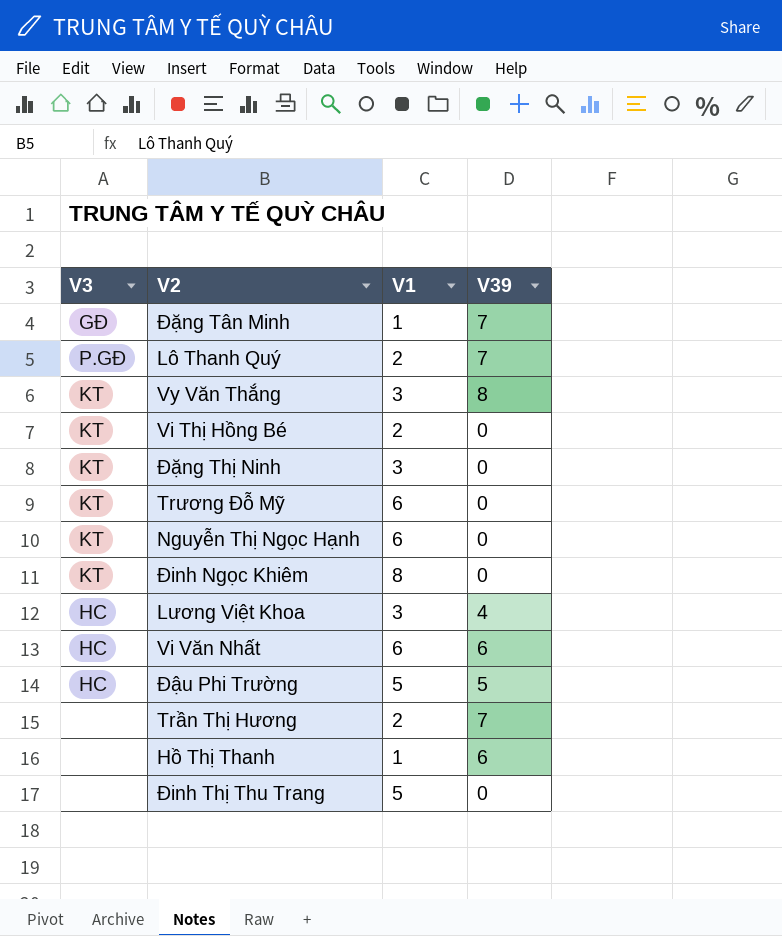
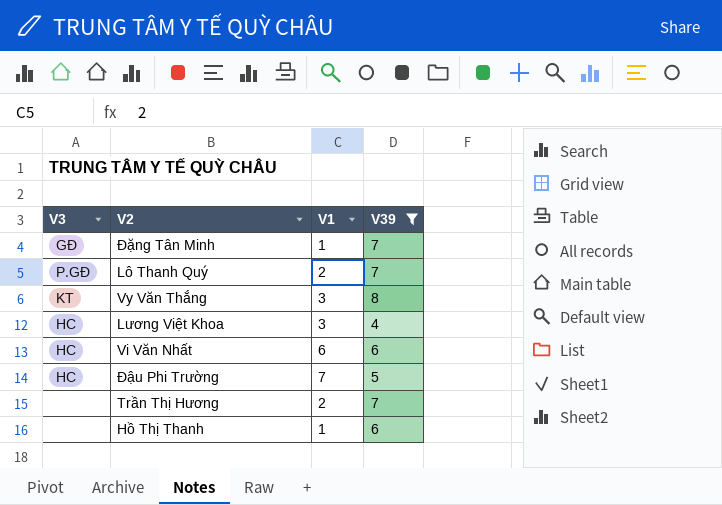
filter: none -> V39 != 0
Đậu Phi Trường | V1: 5 -> 7

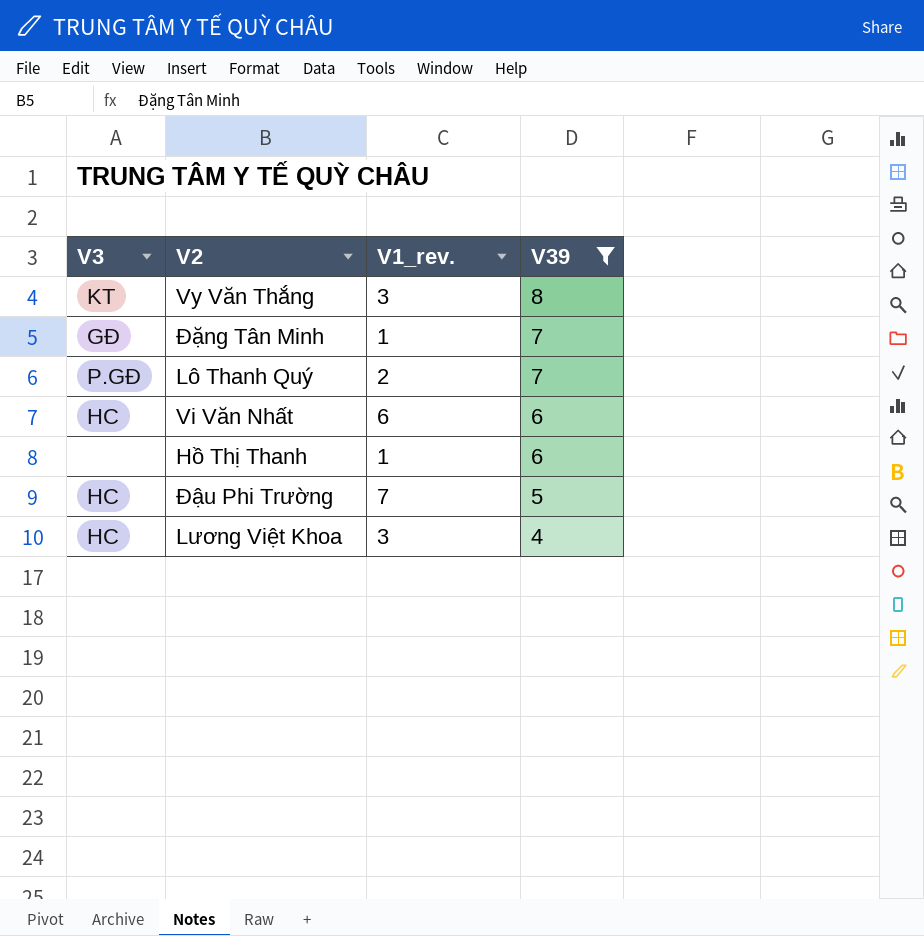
row order: none -> V39 descending
column name: V1 -> V1_rev.
row Trần Thị Hương: none | 2 | 7 -> none

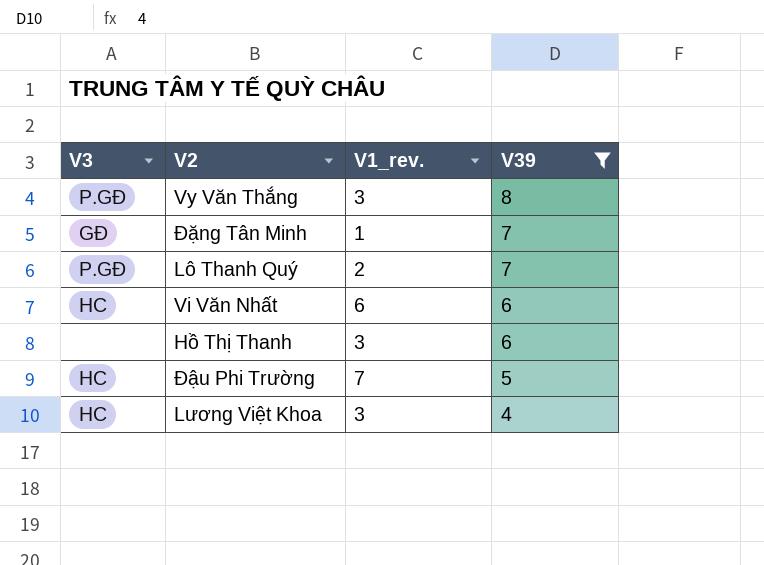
Vy Văn Thắng | V3: KT -> P.GĐ
Hồ Thị Thanh | V1_rev.: 1 -> 3

